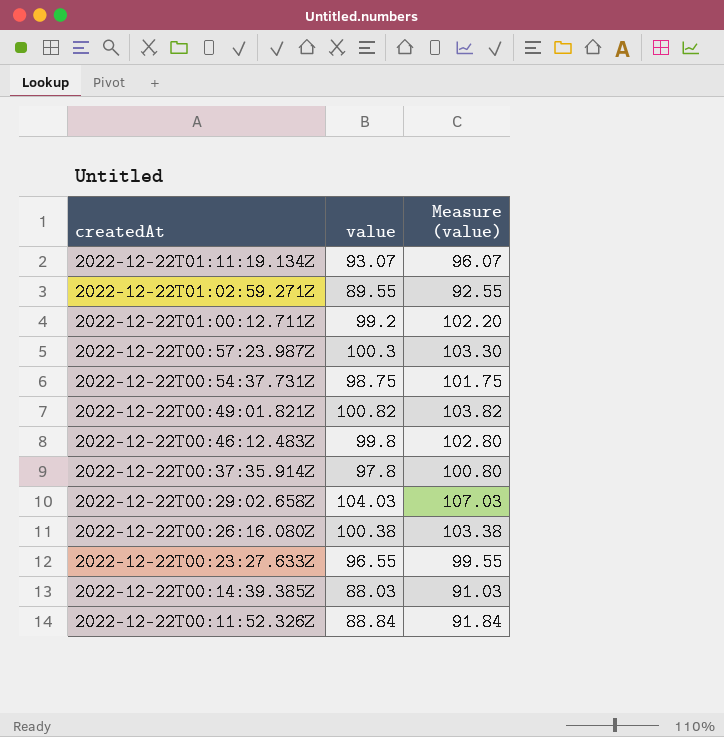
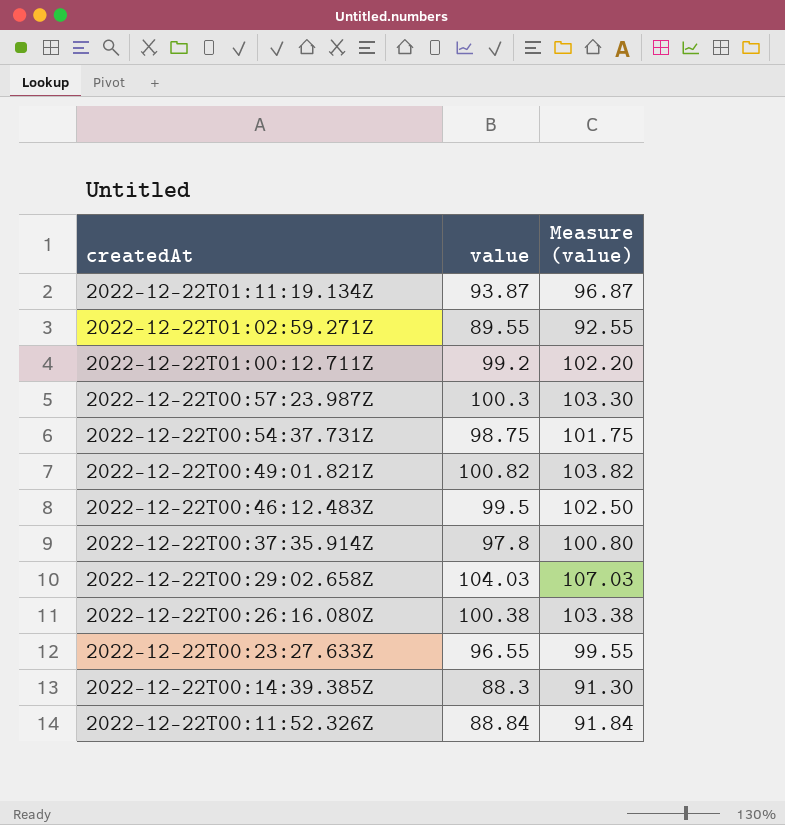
2022-12-22T01:11:19.134Z | value: 93.07 -> 93.87
2022-12-22T01:11:19.134Z | Measure (value): 96.07 -> 96.87
2022-12-22T00:46:12.483Z | value: 99.8 -> 99.5
2022-12-22T00:46:12.483Z | Measure (value): 102.80 -> 102.50
2022-12-22T00:14:39.385Z | value: 88.03 -> 88.3
2022-12-22T00:14:39.385Z | Measure (value): 91.03 -> 91.30

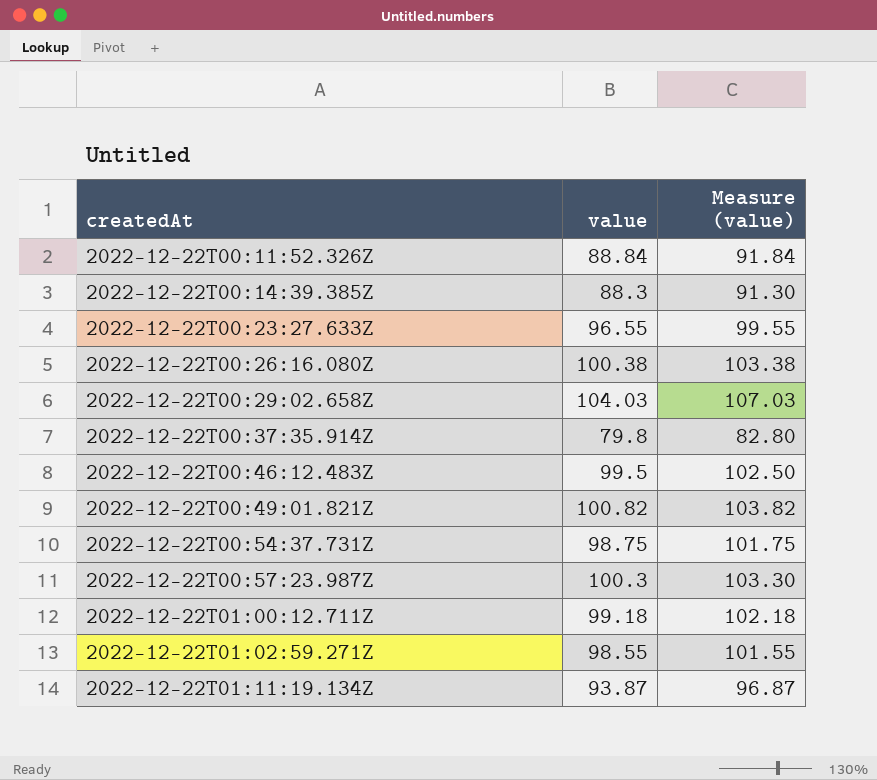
row order: createdAt descending -> createdAt ascending
2022-12-22T00:37:35.914Z | value: 97.8 -> 79.8
2022-12-22T00:37:35.914Z | Measure (value): 100.80 -> 82.80
2022-12-22T01:00:12.711Z | value: 99.2 -> 99.18
2022-12-22T01:00:12.711Z | Measure (value): 102.20 -> 102.18
2022-12-22T01:02:59.271Z | value: 89.55 -> 98.55
2022-12-22T01:02:59.271Z | Measure (value): 92.55 -> 101.55

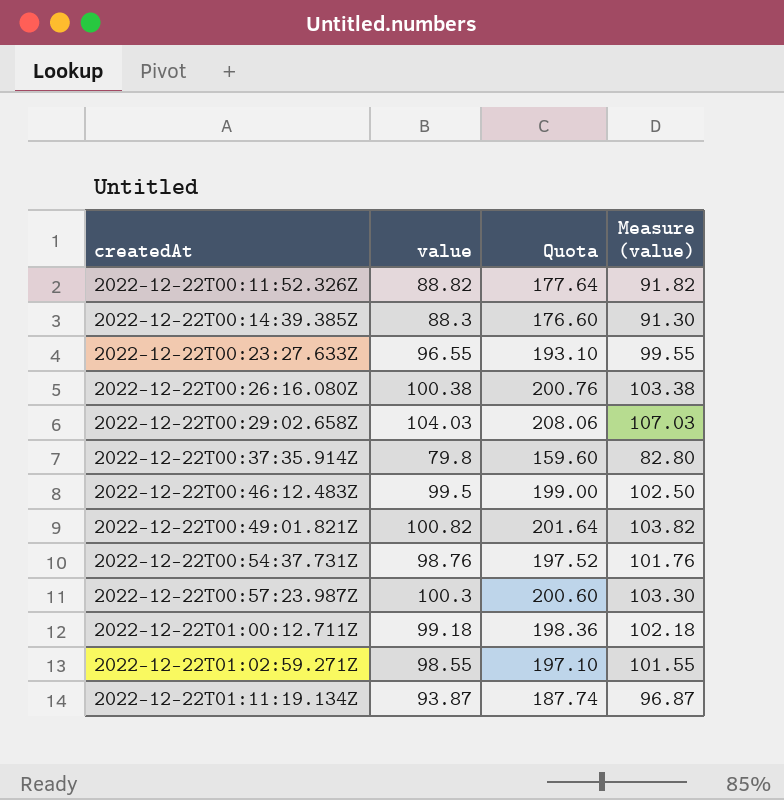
column Quota | formula: none -> [value] * 2
2022-12-22T00:11:52.326Z | value: 88.84 -> 88.82
2022-12-22T00:11:52.326Z | Measure (value): 91.84 -> 91.82
2022-12-22T00:54:37.731Z | value: 98.75 -> 98.76
2022-12-22T00:54:37.731Z | Measure (value): 101.75 -> 101.76

